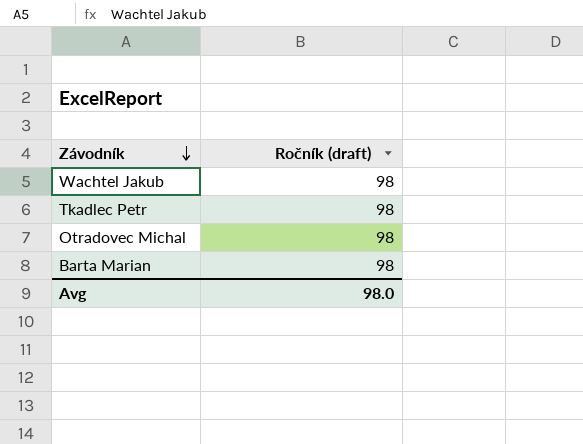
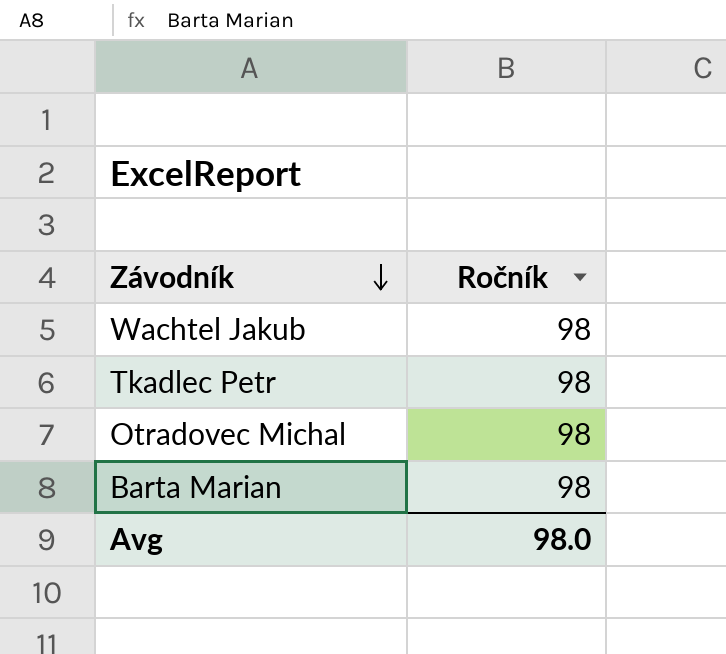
column name: Ročník (draft) -> Ročník

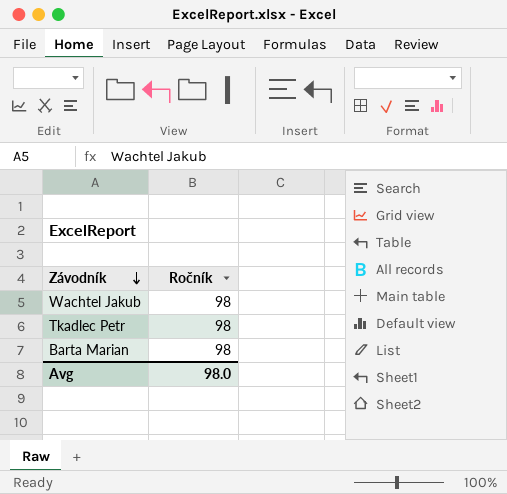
row Otradovec Michal: 98 -> none

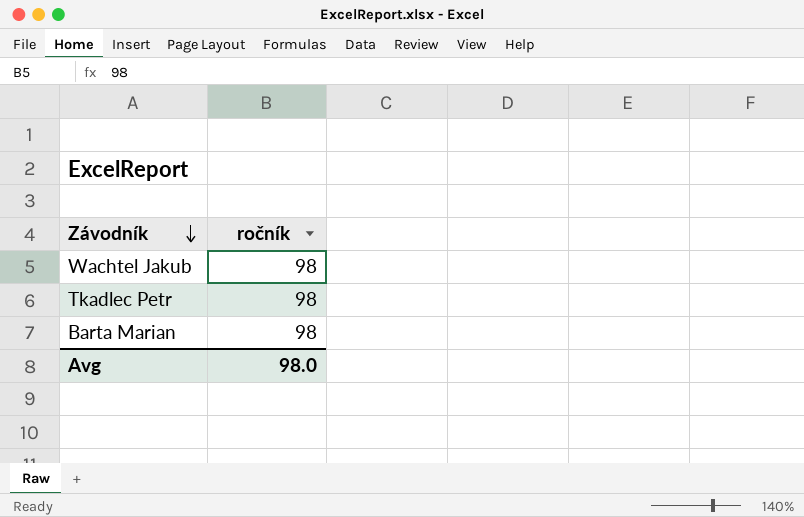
column name: Ročník -> ročník

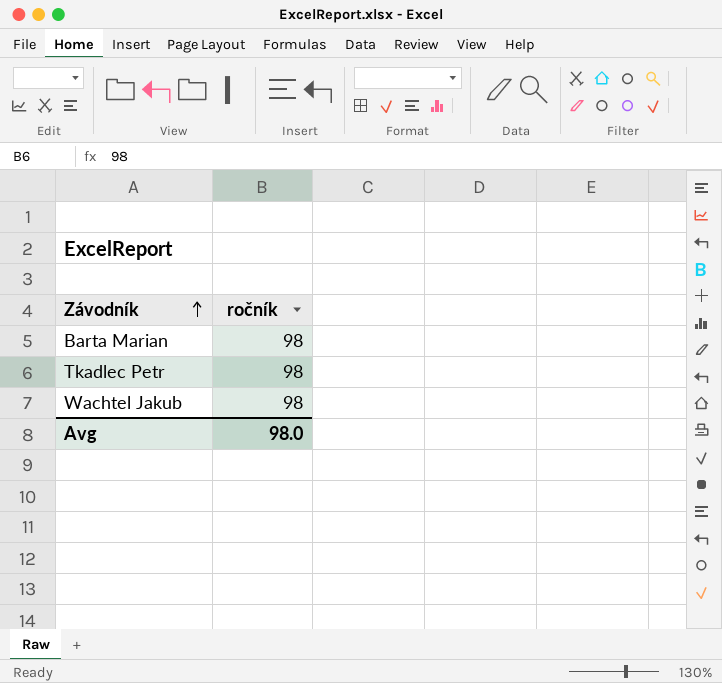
row order: Závodník descending -> Závodník ascending

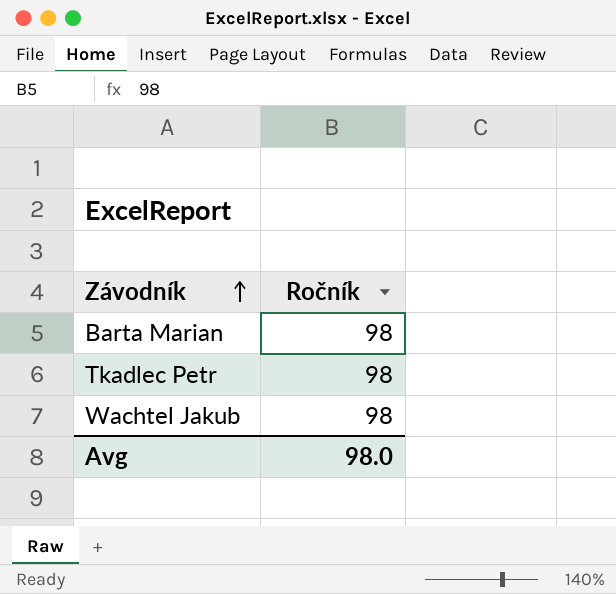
column name: ročník -> Ročník

